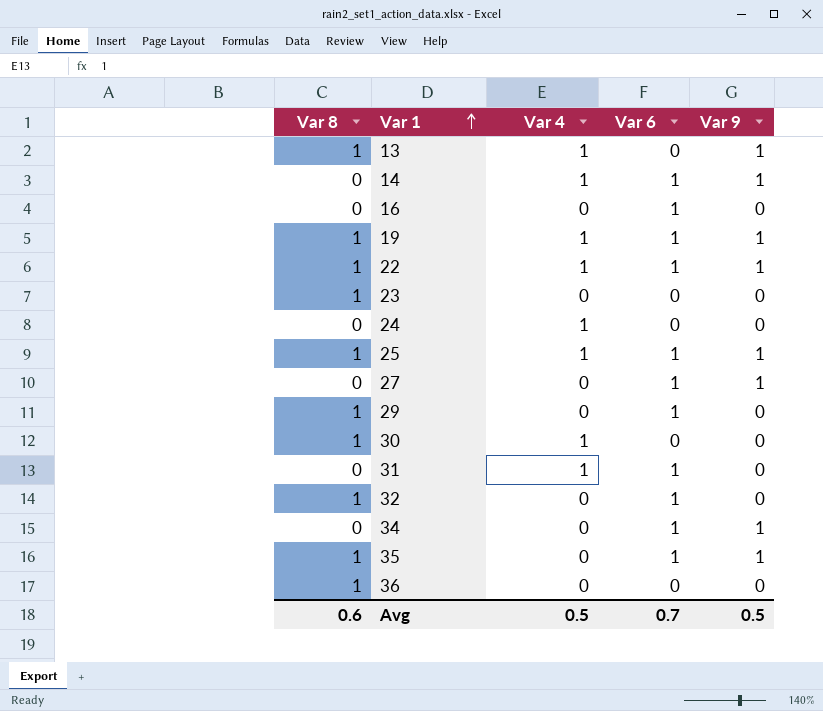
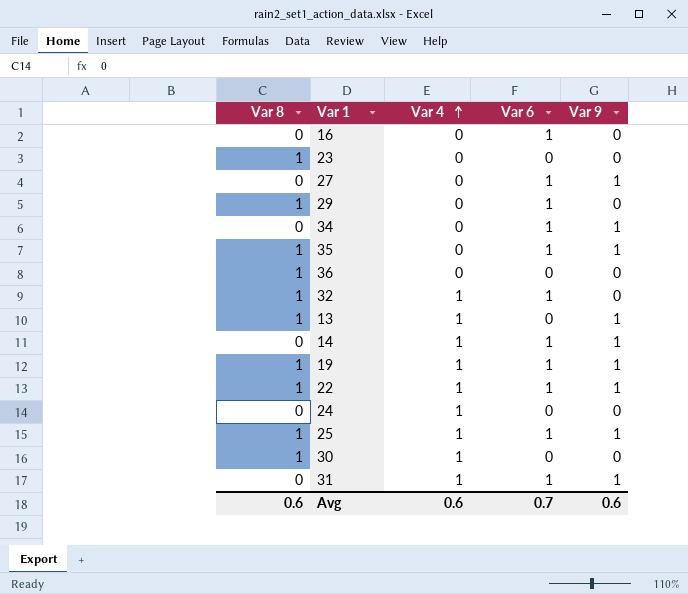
row order: Var 1 ascending -> Var 4 ascending
32 | Var 4: 0 -> 1
31 | Var 9: 0 -> 1
Avg | Var 4: 0.5 -> 0.6
Avg | Var 9: 0.5 -> 0.6

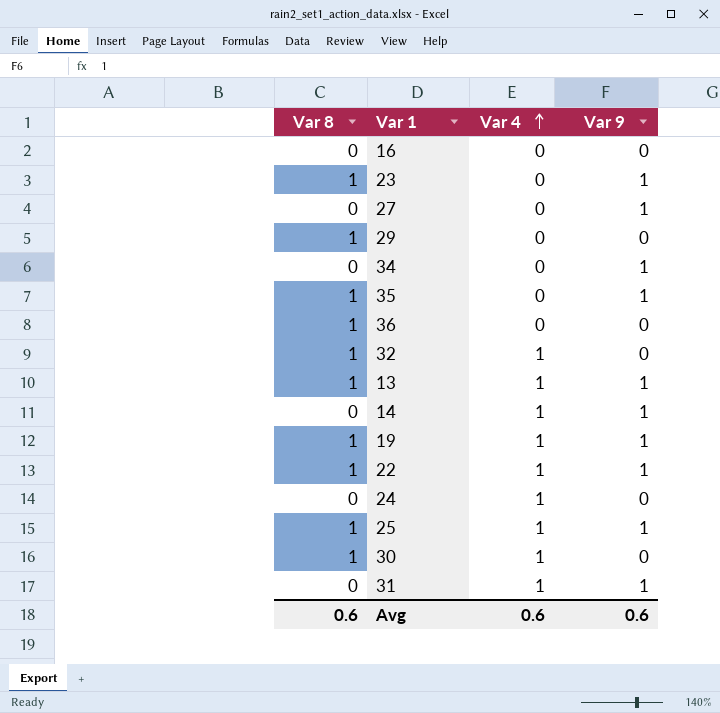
column Var 6 | position: 4 -> none
23 | Var 9: 0 -> 1

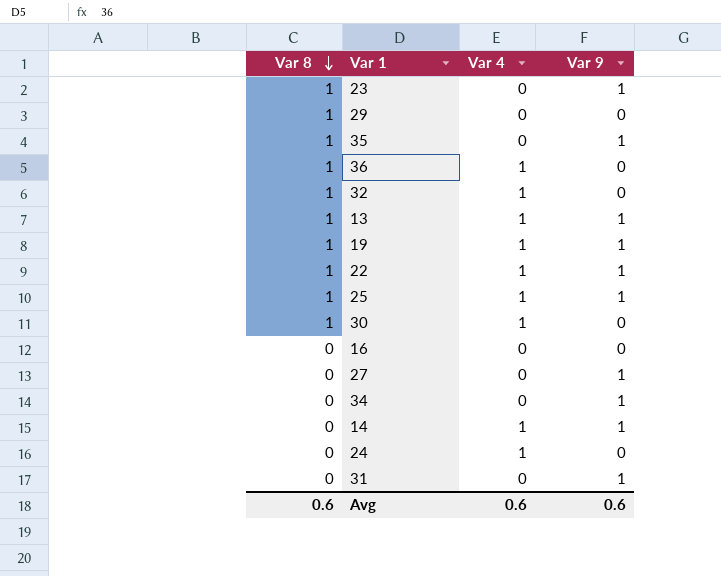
row order: Var 4 ascending -> Var 8 descending
36 | Var 4: 0 -> 1
31 | Var 4: 1 -> 0

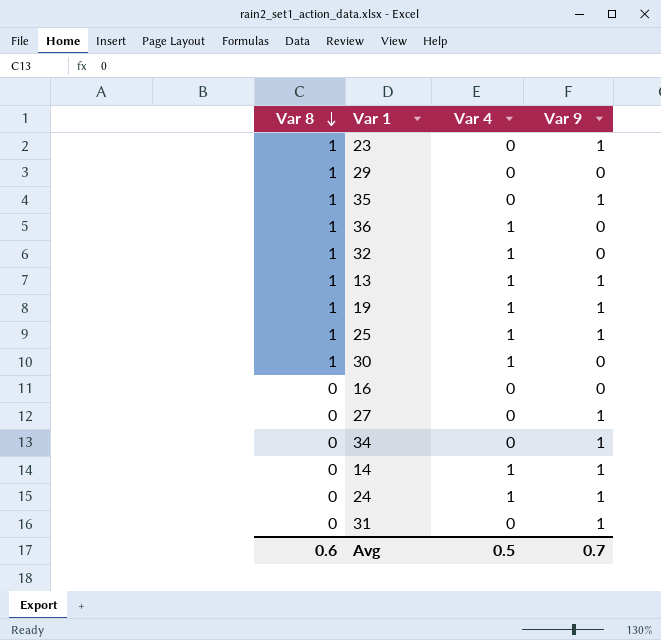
row 22: 1 | 1 | 1 -> none
24 | Var 9: 0 -> 1
Avg | Var 4: 0.6 -> 0.5
Avg | Var 9: 0.6 -> 0.7

